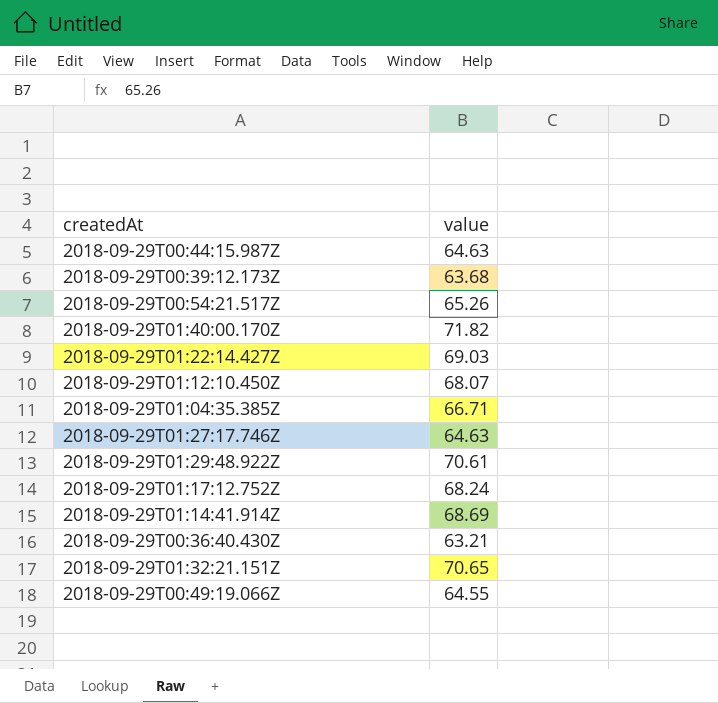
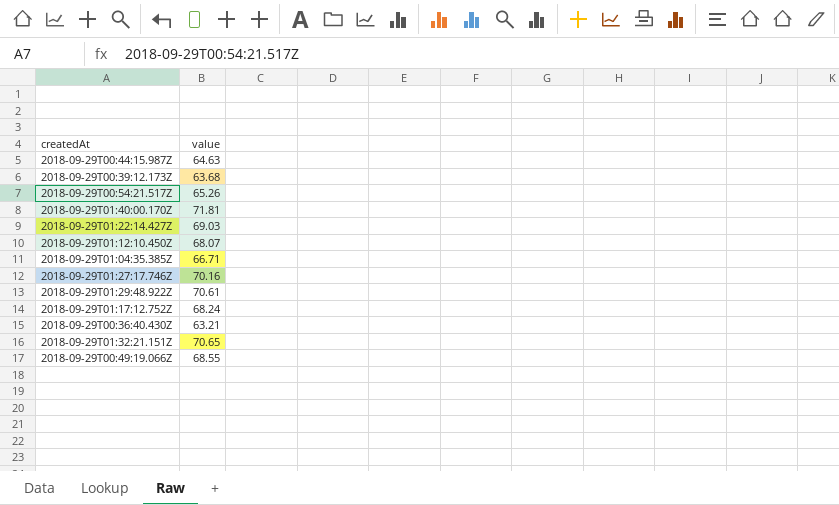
row 2018-09-29T01:14:41.914Z: 68.69 -> none
2018-09-29T01:40:00.170Z | value: 71.82 -> 71.81
2018-09-29T01:27:17.746Z | value: 64.63 -> 70.16
2018-09-29T00:49:19.066Z | value: 64.55 -> 68.55

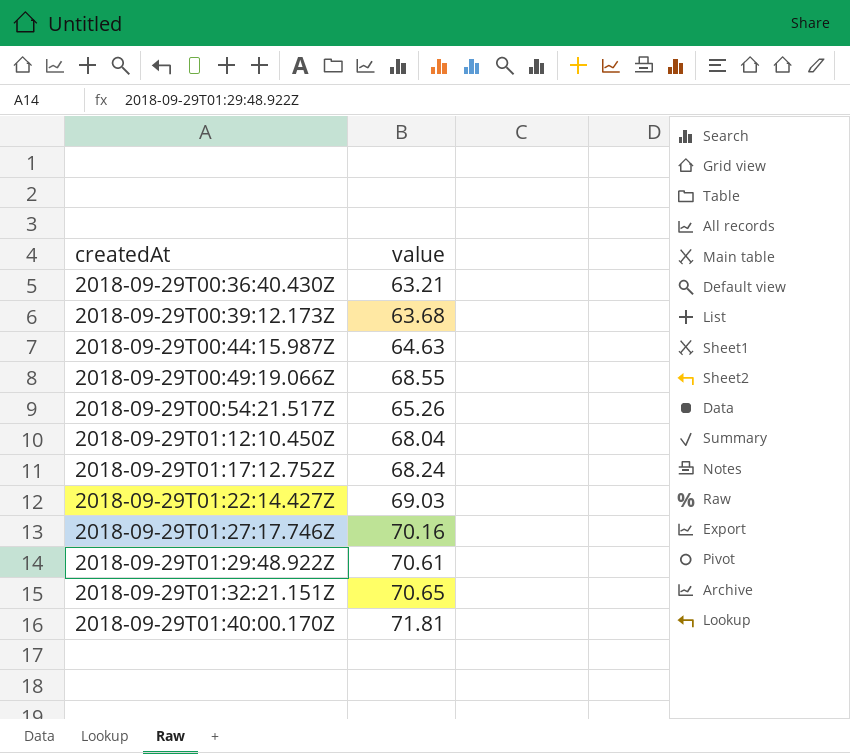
row order: none -> createdAt ascending
row 2018-09-29T01:04:35.385Z: 66.71 -> none
2018-09-29T01:12:10.450Z | value: 68.07 -> 68.04

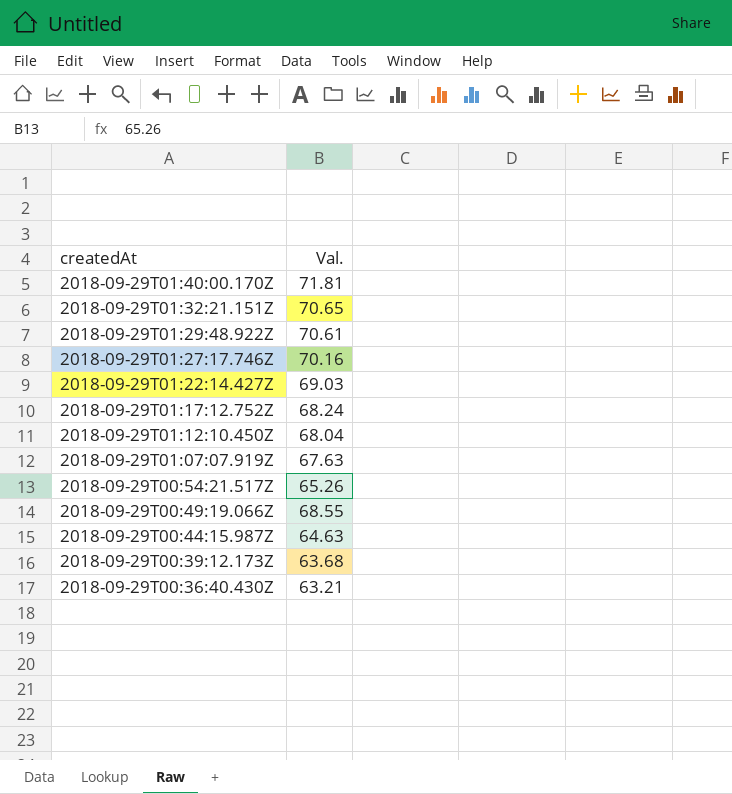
row order: createdAt ascending -> createdAt descending
column name: value -> Val.
row 2018-09-29T01:07:07.919Z: none -> 67.63

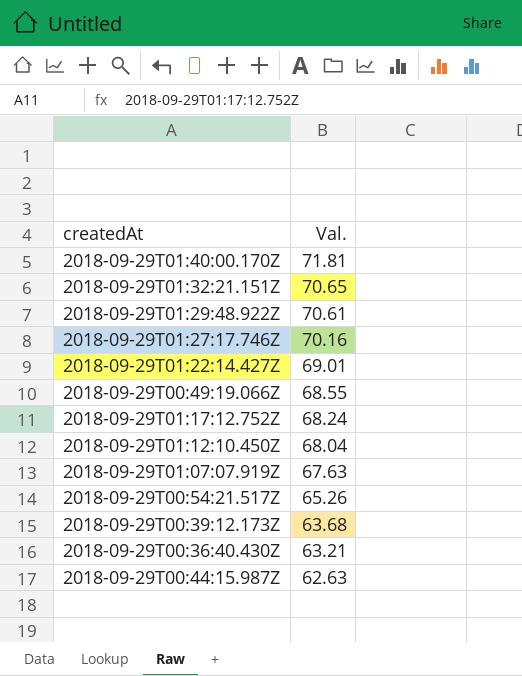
row order: createdAt descending -> Val. descending
2018-09-29T01:22:14.427Z | Val.: 69.03 -> 69.01
2018-09-29T00:44:15.987Z | Val.: 64.63 -> 62.63

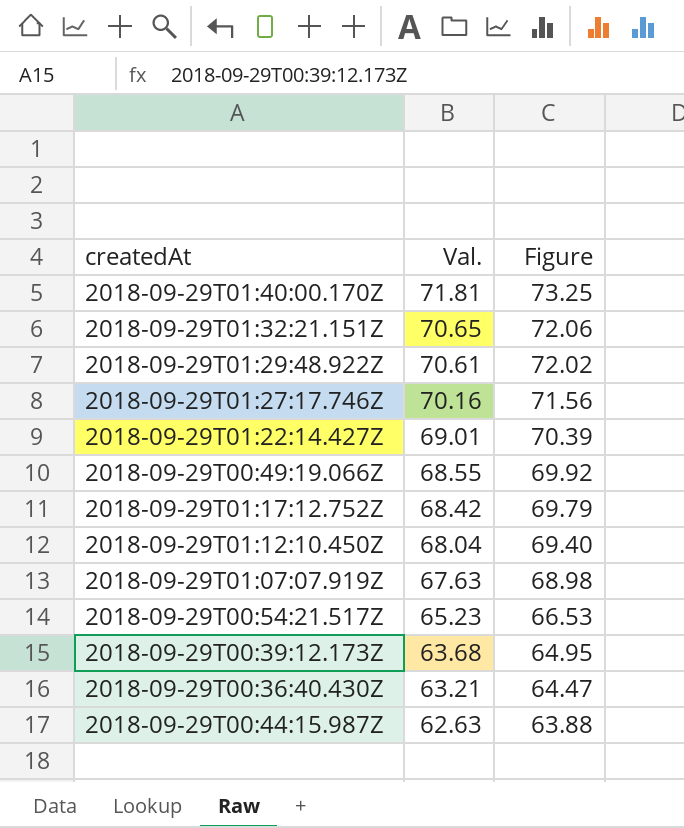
column Figure | formula: none -> [Val.] * 1.02
2018-09-29T01:17:12.752Z | Val.: 68.24 -> 68.42
2018-09-29T00:54:21.517Z | Val.: 65.26 -> 65.23

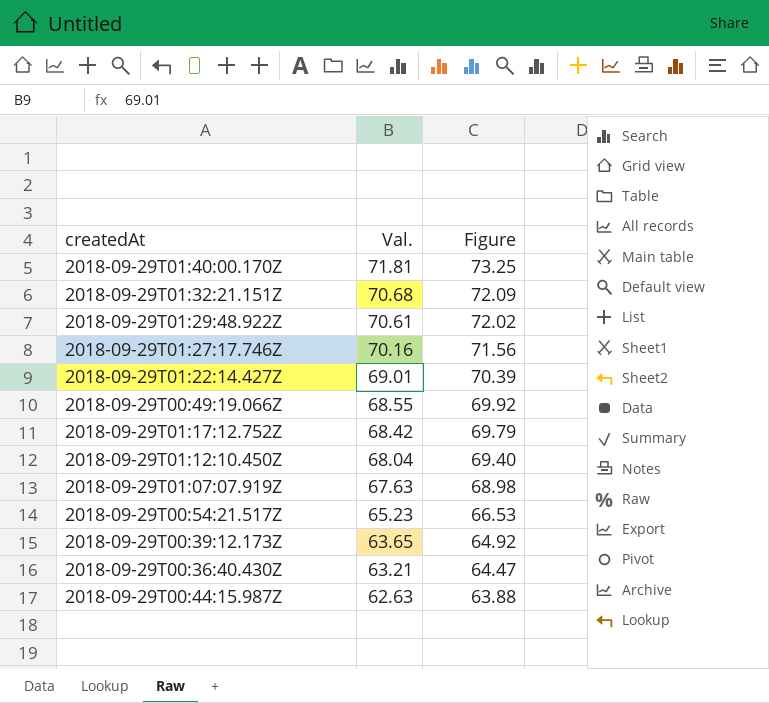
2018-09-29T01:32:21.151Z | Val.: 70.65 -> 70.68
2018-09-29T01:32:21.151Z | Figure: 72.06 -> 72.09
2018-09-29T00:39:12.173Z | Val.: 63.68 -> 63.65
2018-09-29T00:39:12.173Z | Figure: 64.95 -> 64.92

